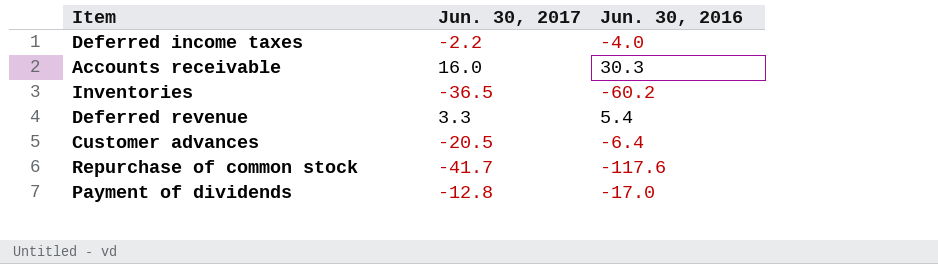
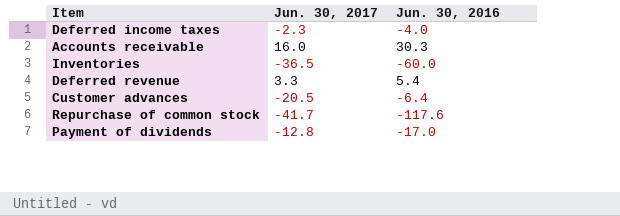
Deferred income taxes | Jun. 30, 2017: -2.2 -> -2.3
Inventories | Jun. 30, 2016: -60.2 -> -60.0

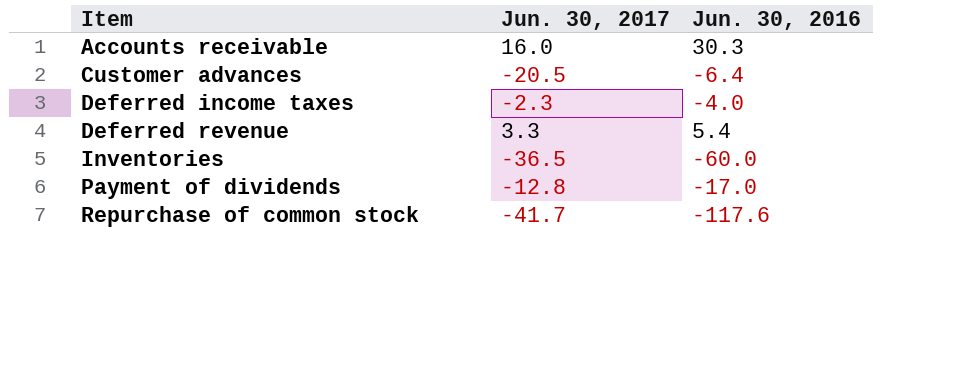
row order: none -> Item ascending

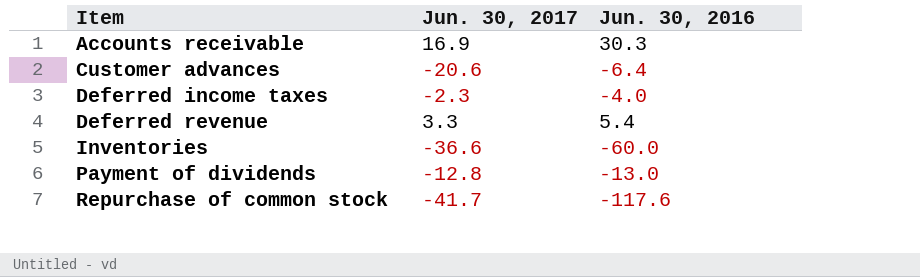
Accounts receivable | Jun. 30, 2017: 16.0 -> 16.9
Customer advances | Jun. 30, 2017: -20.5 -> -20.6
Inventories | Jun. 30, 2017: -36.5 -> -36.6
Payment of dividends | Jun. 30, 2016: -17.0 -> -13.0

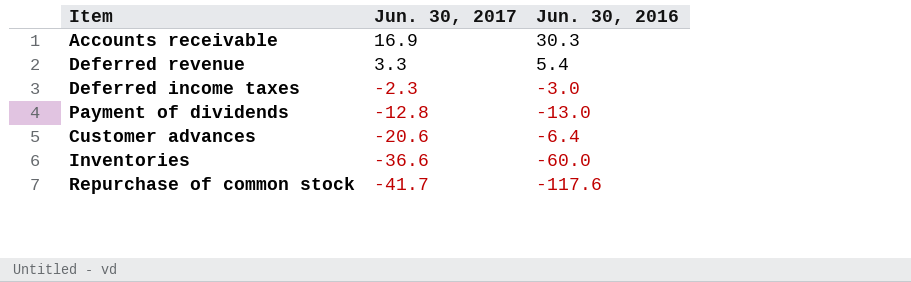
row order: Item ascending -> Jun. 30, 2017 descending
Deferred income taxes | Jun. 30, 2016: -4.0 -> -3.0

